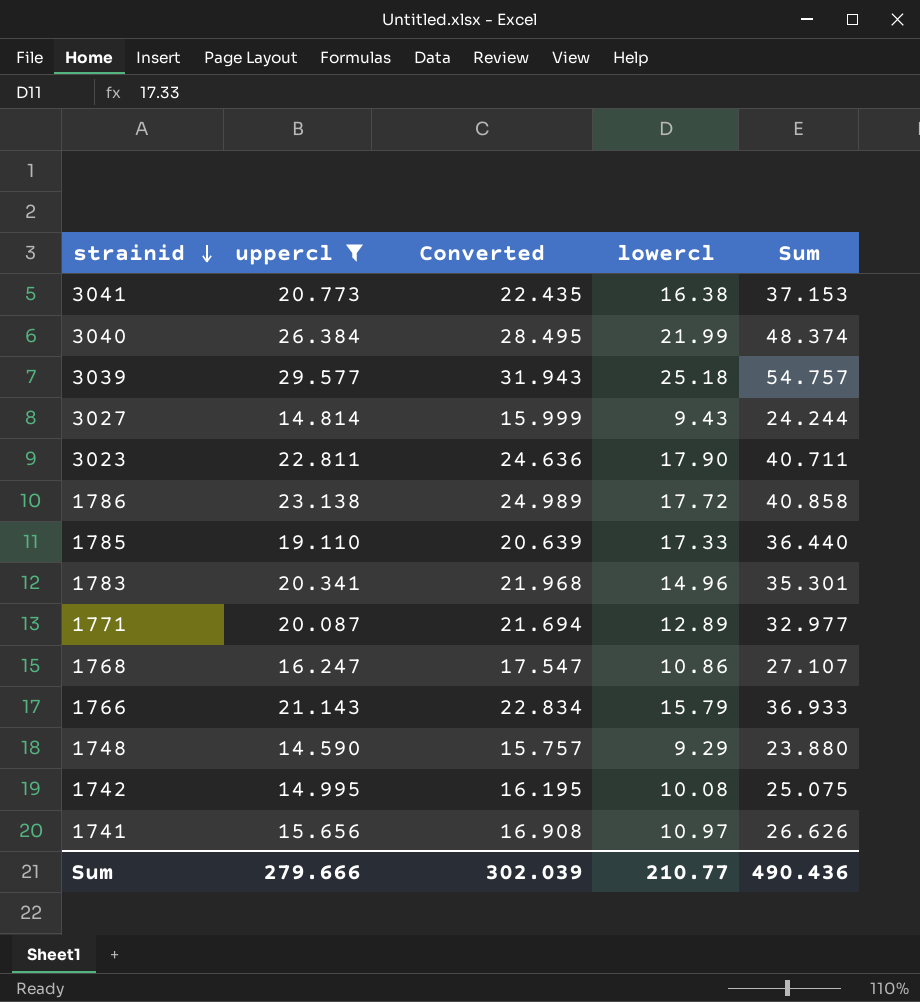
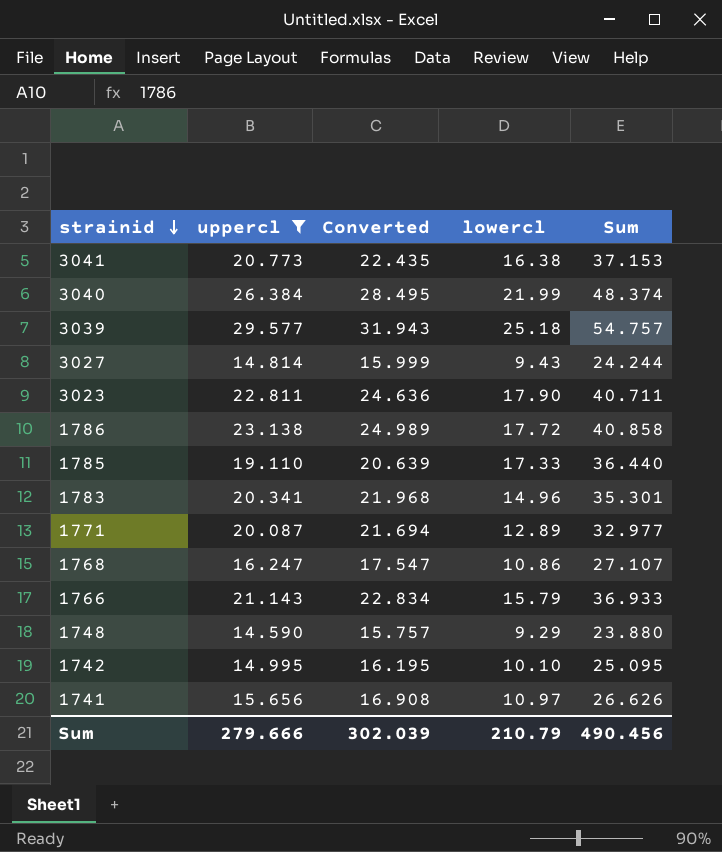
1742 | lowercl: 10.08 -> 10.10
1742 | Sum: 25.075 -> 25.095
Sum | lowercl: 210.77 -> 210.79
Sum | Sum: 490.436 -> 490.456

